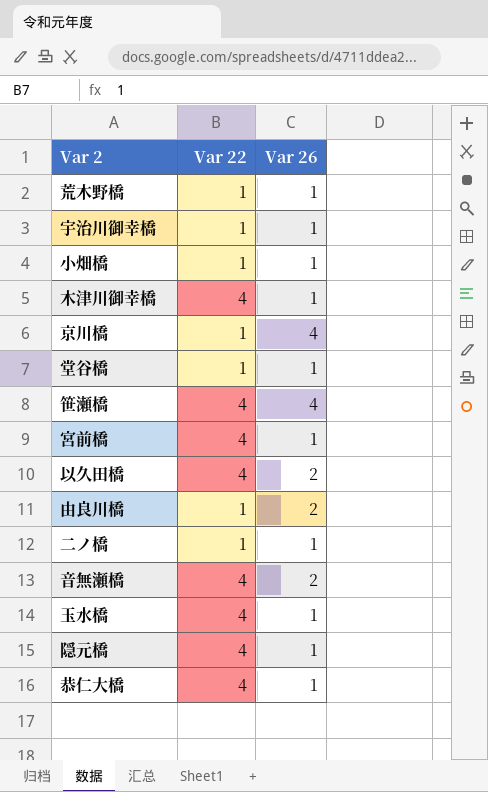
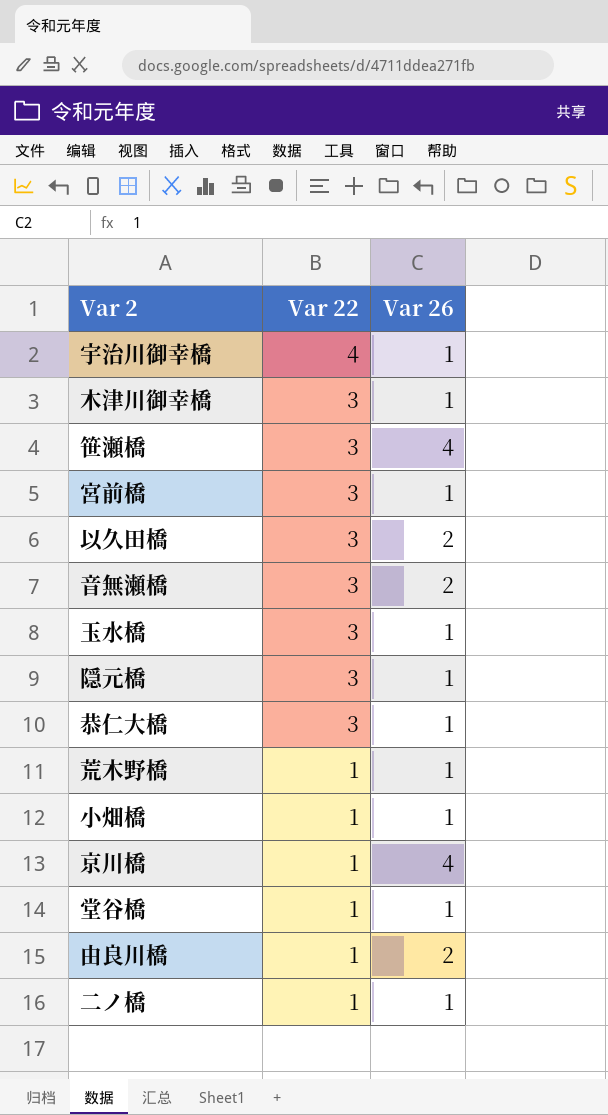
row order: none -> Var 22 descending
宇治川御幸橋 | Var 22: 1 -> 4
木津川御幸橋 | Var 22: 4 -> 3
笹瀬橋 | Var 22: 4 -> 3
宮前橋 | Var 22: 4 -> 3
以久田橋 | Var 22: 4 -> 3
音無瀬橋 | Var 22: 4 -> 3
玉水橋 | Var 22: 4 -> 3
隠元橋 | Var 22: 4 -> 3
恭仁大橋 | Var 22: 4 -> 3

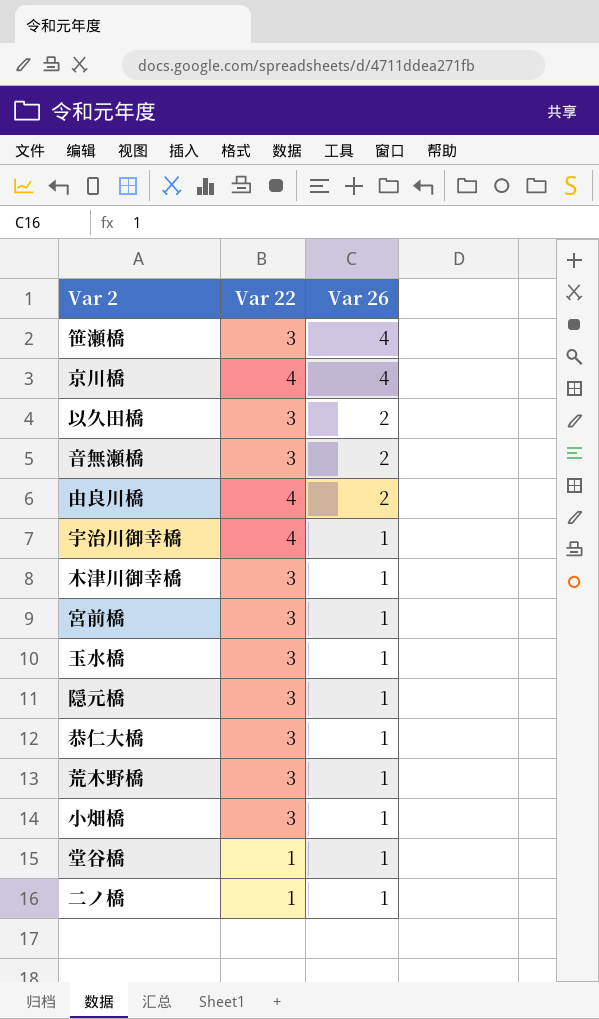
row order: Var 22 descending -> Var 26 descending
京川橋 | Var 22: 1 -> 4
由良川橋 | Var 22: 1 -> 4
荒木野橋 | Var 22: 1 -> 3
小畑橋 | Var 22: 1 -> 3

